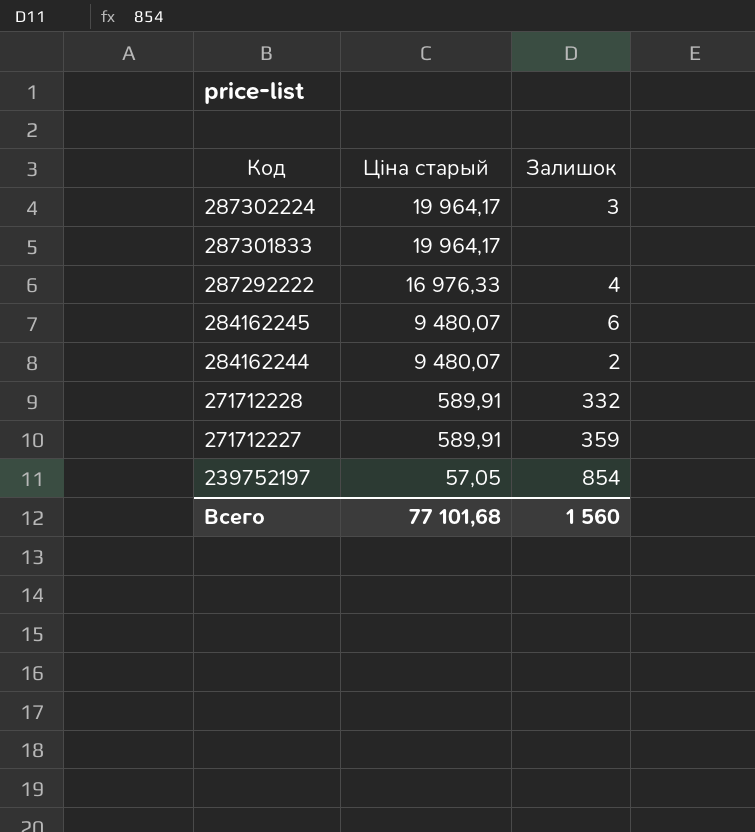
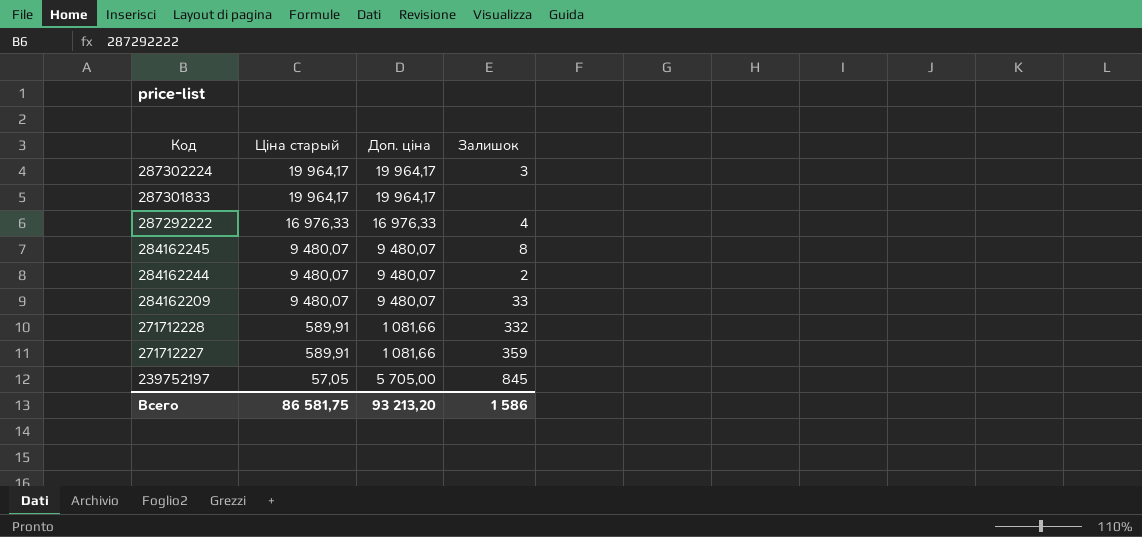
column Доп. ціна | position: none -> 3
284162245 | Залишок: 6 -> 8
row 284162209: none -> 9 480,07 | 9 480,07 | 33
239752197 | Залишок: 854 -> 845
Всего | Ціна старый: 77 101,68 -> 86 581,75
Всего | Залишок: 1 560 -> 1 586

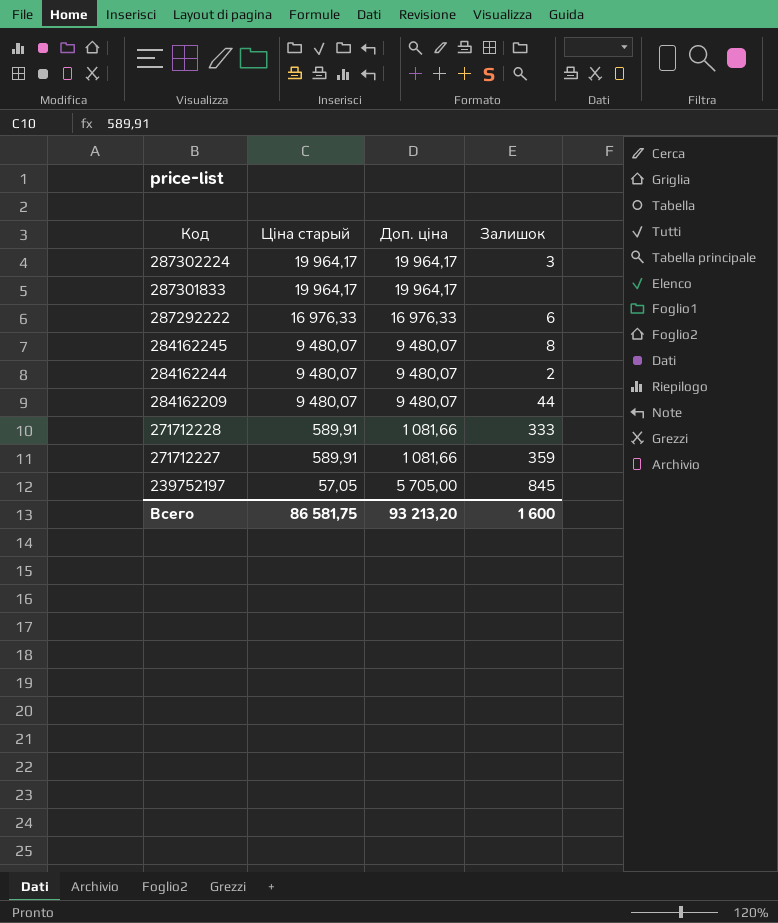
287292222 | Залишок: 4 -> 6
284162209 | Залишок: 33 -> 44
271712228 | Залишок: 332 -> 333
Всего | Залишок: 1 586 -> 1 600

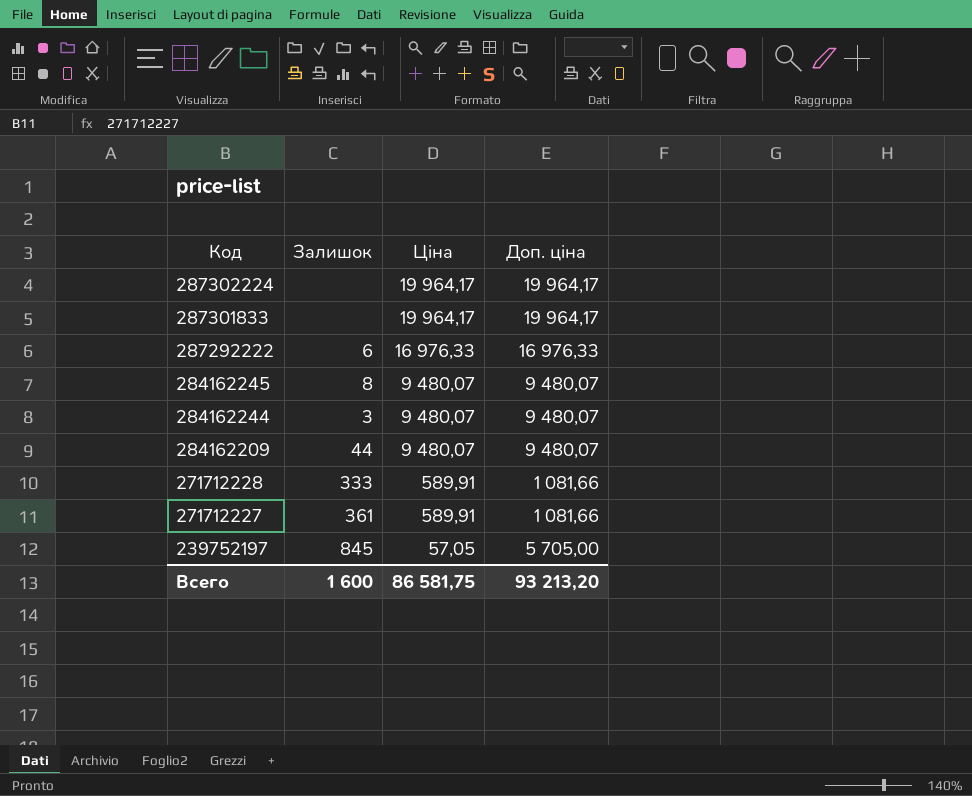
column Залишок | position: 4 -> 2
column name: Ціна старый -> Ціна
287302224 | Залишок: 3 -> none
284162244 | Залишок: 2 -> 3
271712227 | Залишок: 359 -> 361

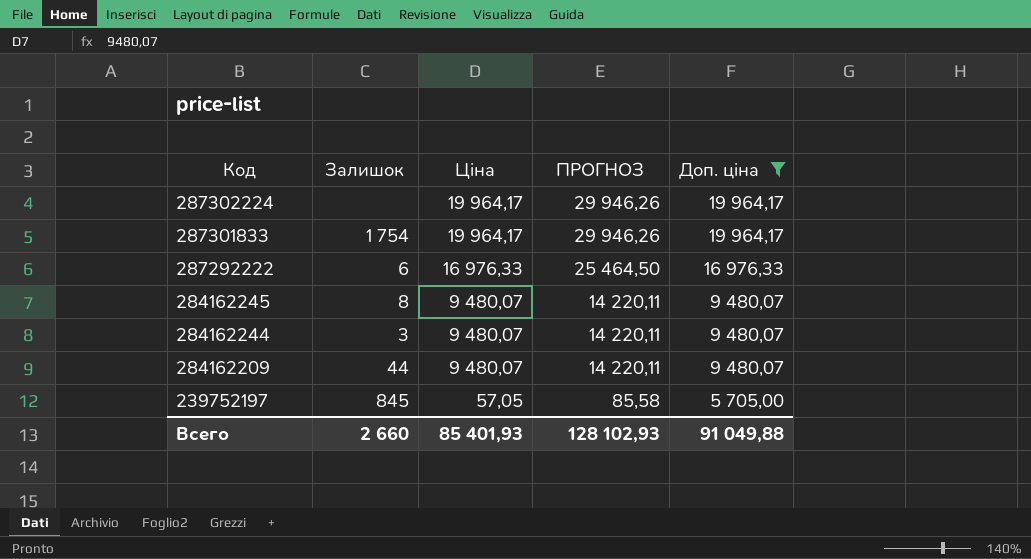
filter: none -> Доп. ціна != 1 081,66
column ПРОГНОЗ | formula: none -> [Ціна] * 1,5
287301833 | Залишок: none -> 1 754
Всего | Залишок: 1 600 -> 2 660
Всего | Ціна: 86 581,75 -> 85 401,93
Всего | Доп. ціна: 93 213,20 -> 91 049,88

